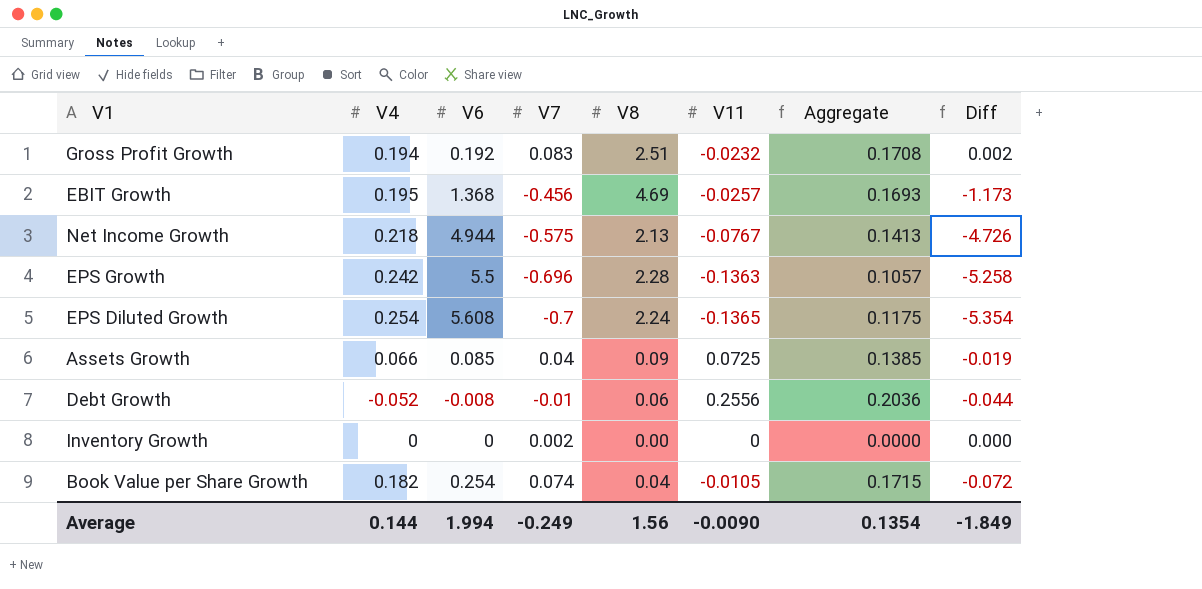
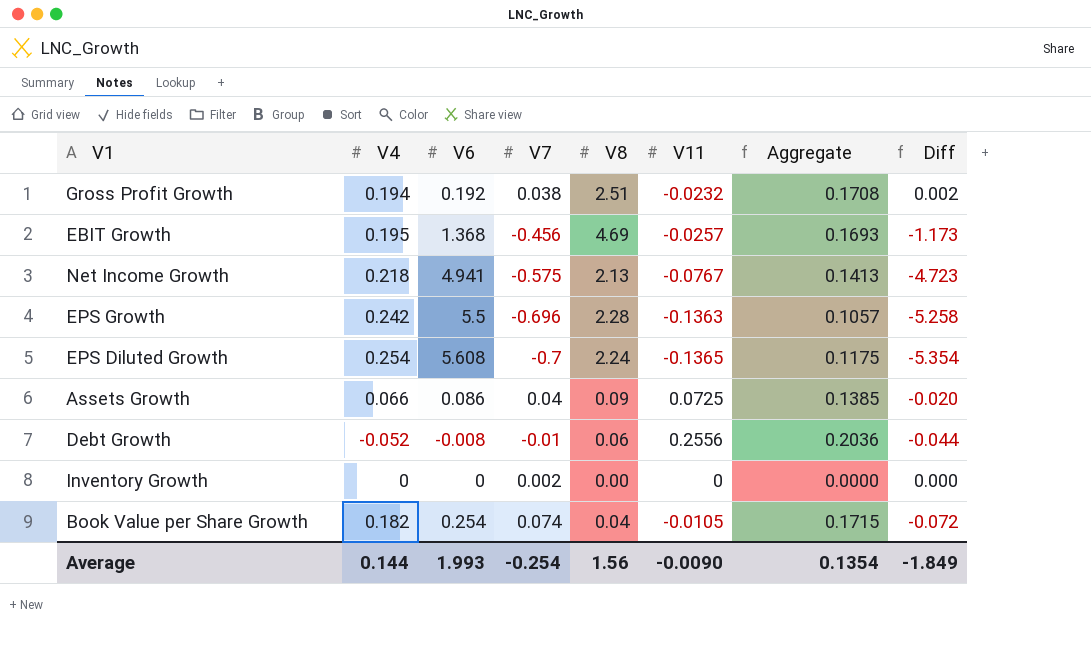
Gross Profit Growth | V7: 0.083 -> 0.038
Net Income Growth | V6: 4.944 -> 4.941
Net Income Growth | Diff: -4.726 -> -4.723
Assets Growth | V6: 0.085 -> 0.086
Assets Growth | Diff: -0.019 -> -0.020
Average | V6: 1.994 -> 1.993
Average | V7: -0.249 -> -0.254

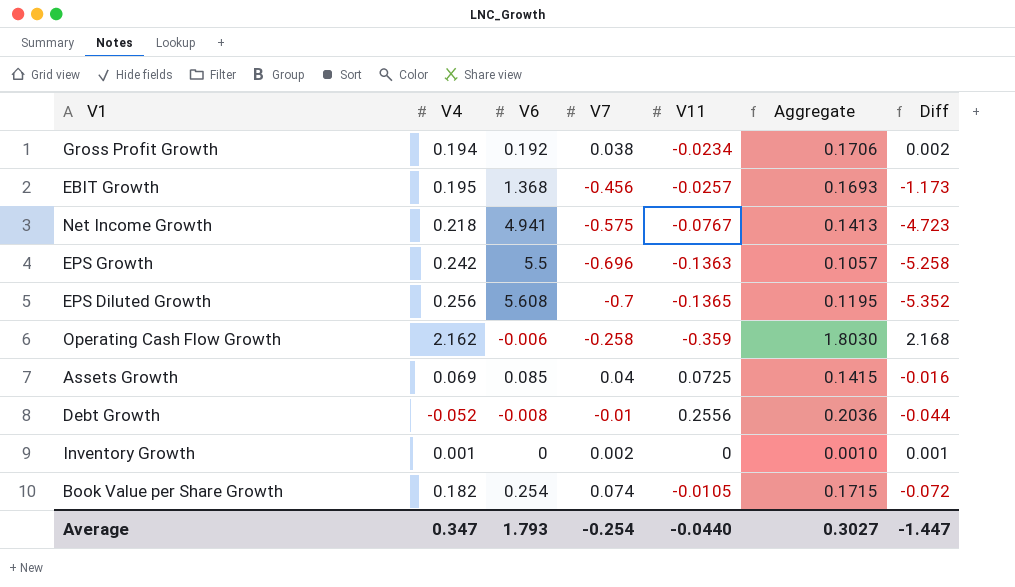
column V8 | position: 5 -> none
Gross Profit Growth | V11: -0.0232 -> -0.0234
Gross Profit Growth | Aggregate: 0.1708 -> 0.1706
EPS Diluted Growth | V4: 0.254 -> 0.256
EPS Diluted Growth | Aggregate: 0.1175 -> 0.1195
EPS Diluted Growth | Diff: -5.354 -> -5.352
row Operating Cash Flow Growth: none -> 2.162 | -0.006 | -0.258 | -0.359 | 1.8030 | 2.168
Assets Growth | V4: 0.066 -> 0.069
Assets Growth | V6: 0.086 -> 0.085
Assets Growth | Aggregate: 0.1385 -> 0.1415
Assets Growth | Diff: -0.020 -> -0.016
Inventory Growth | V4: 0 -> 0.001
Inventory Growth | Aggregate: 0.0000 -> 0.0010
Inventory Growth | Diff: 0.000 -> 0.001
Average | V4: 0.144 -> 0.347
Average | V6: 1.993 -> 1.793
Average | V11: -0.0090 -> -0.0440
Average | Aggregate: 0.1354 -> 0.3027
Average | Diff: -1.849 -> -1.447

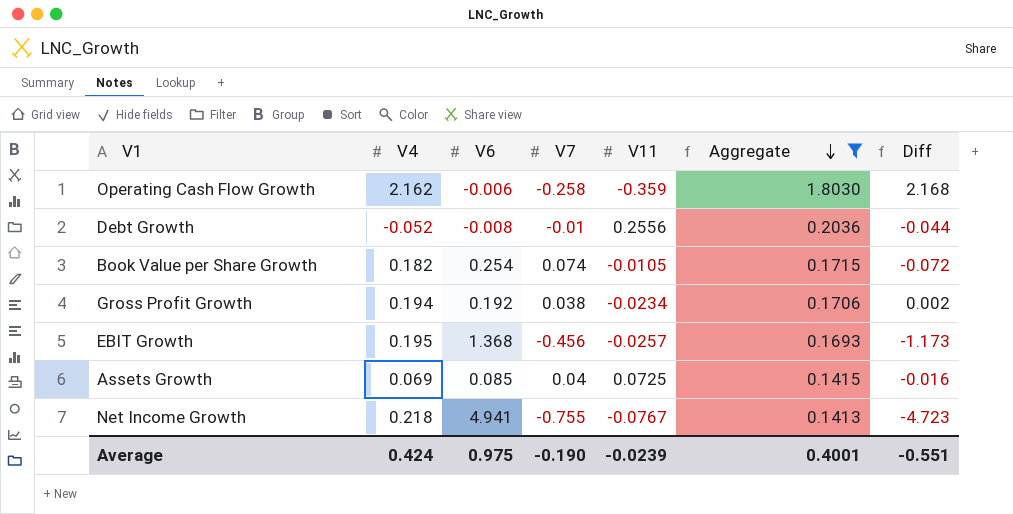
filter: none -> Aggregate >= 0.1413
row order: none -> Aggregate descending
Net Income Growth | V7: -0.575 -> -0.755
Average | V4: 0.347 -> 0.424
Average | V6: 1.793 -> 0.975
Average | V7: -0.254 -> -0.190
Average | V11: -0.0440 -> -0.0239
Average | Aggregate: 0.3027 -> 0.4001
Average | Diff: -1.447 -> -0.551

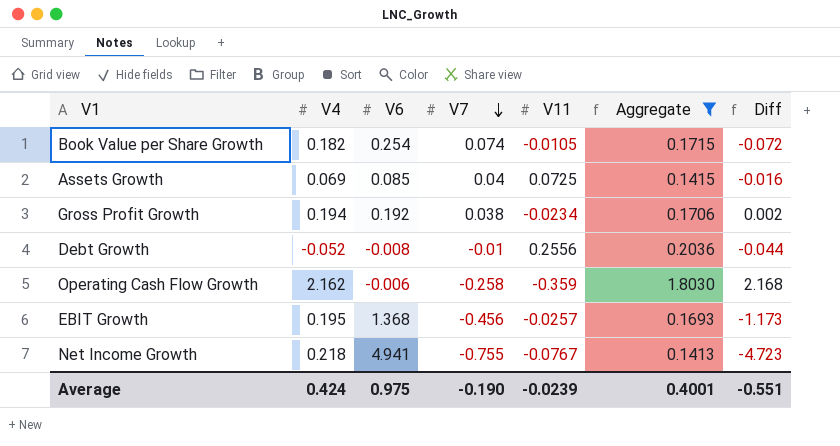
row order: Aggregate descending -> V7 descending

